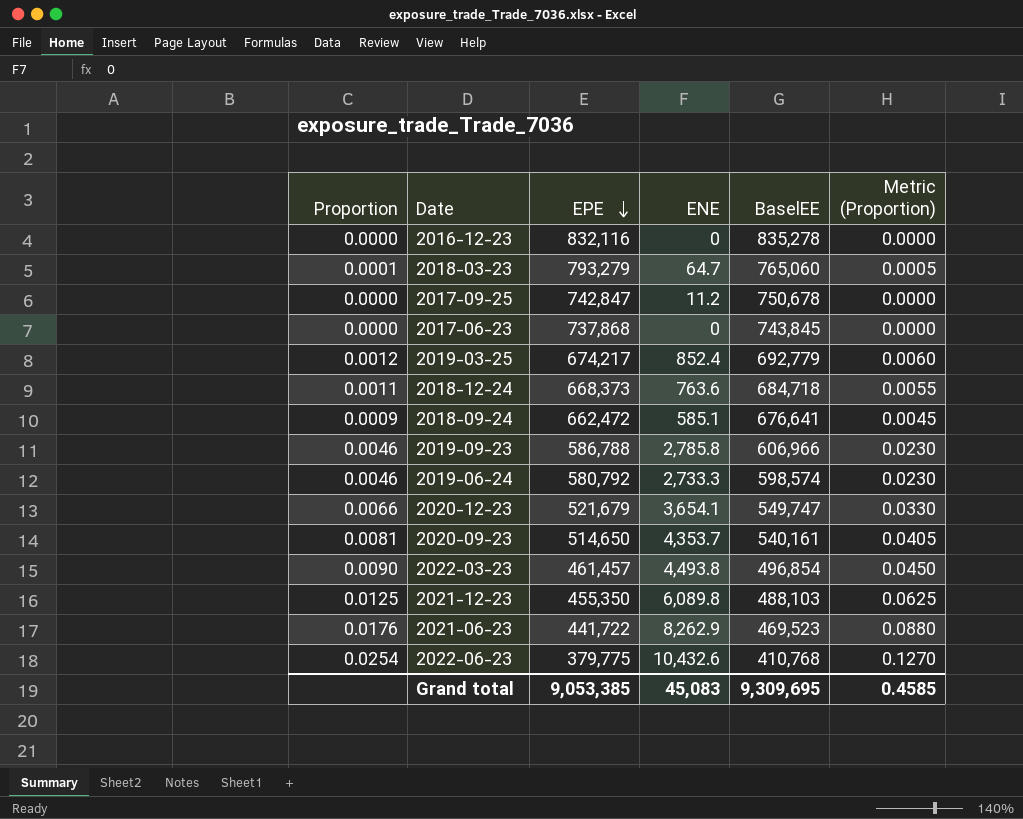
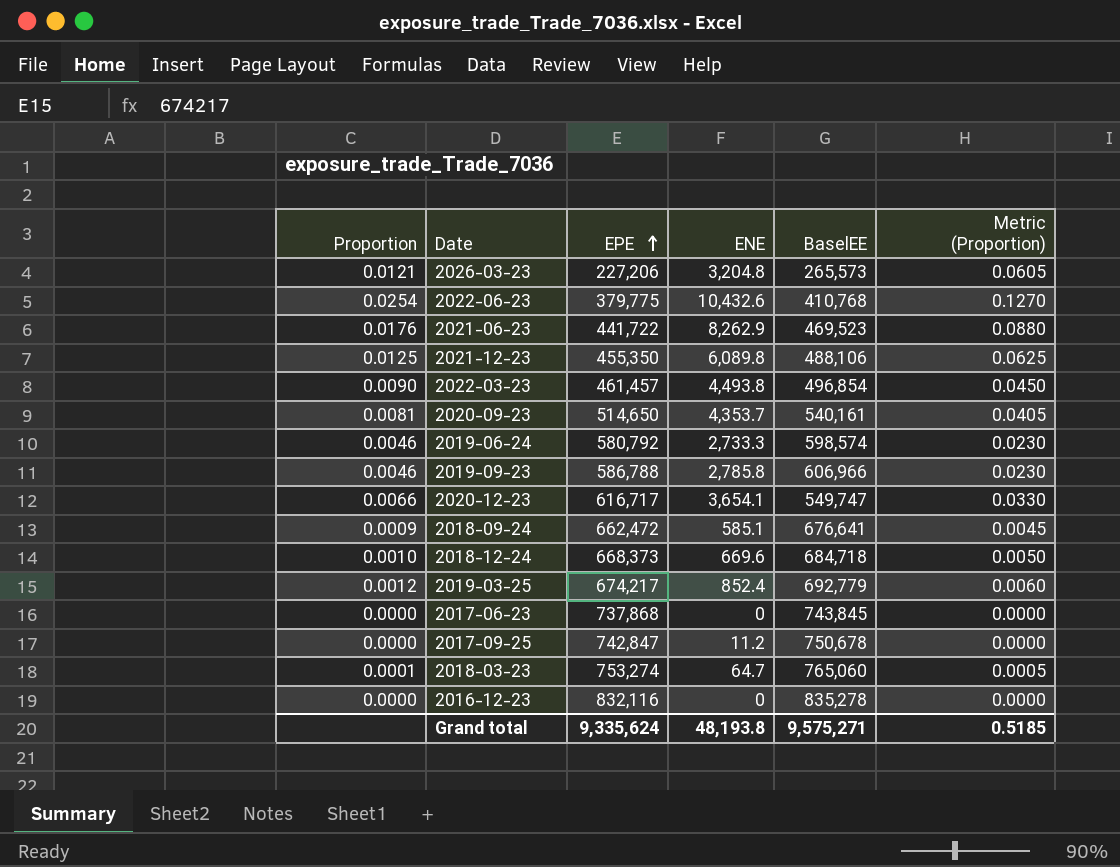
row order: EPE descending -> EPE ascending
row 2026-03-23: none -> 0.0121 | 227,206 | 3,204.8 | 265,573 | 0.0605
2021-12-23 | BaselEE: 488,103 -> 488,106
2020-12-23 | EPE: 521,679 -> 616,717
2018-12-24 | Proportion: 0.0011 -> 0.0010
2018-12-24 | ENE: 763.6 -> 669.6
2018-12-24 | Metric (Proportion): 0.0055 -> 0.0050
2018-03-23 | EPE: 793,279 -> 753,274
Grand total | EPE: 9,053,385 -> 9,335,624
Grand total | ENE: 45,083 -> 48,193.8
Grand total | BaselEE: 9,309,695 -> 9,575,271
Grand total | Metric (Proportion): 0.4585 -> 0.5185

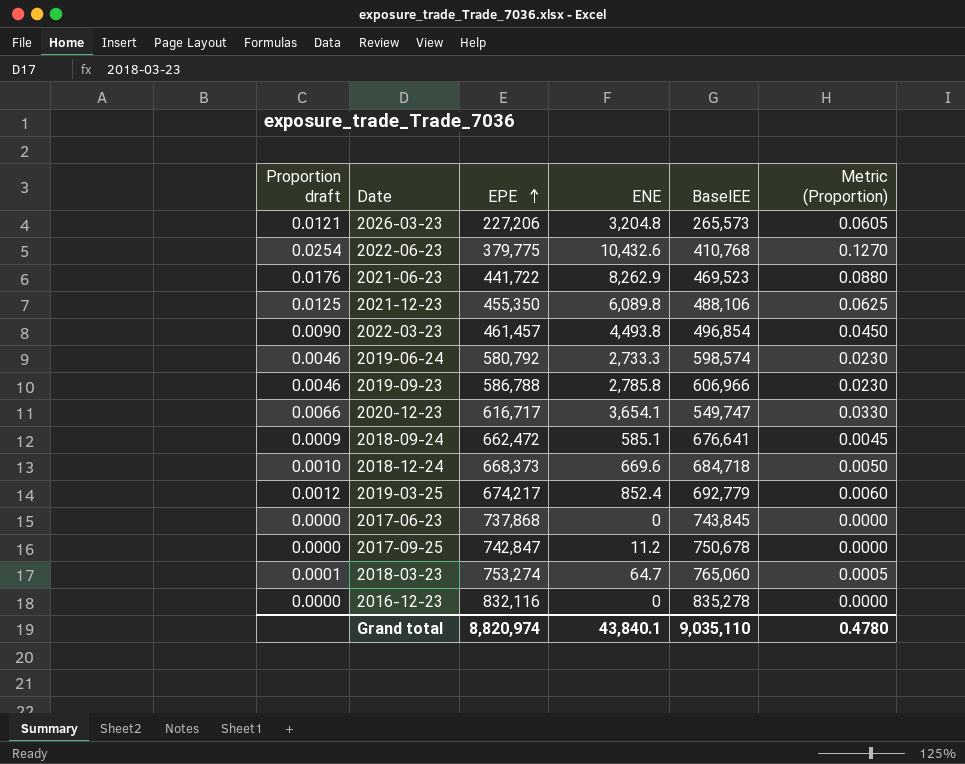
column name: Proportion -> Proportion draft
row 2020-09-23: 0.0081 | 514,650 | 4,353.7 | 540,161 | 0.0405 -> none
Grand total | EPE: 9,335,624 -> 8,820,974
Grand total | ENE: 48,193.8 -> 43,840.1
Grand total | BaselEE: 9,575,271 -> 9,035,110
Grand total | Metric (Proportion): 0.5185 -> 0.4780

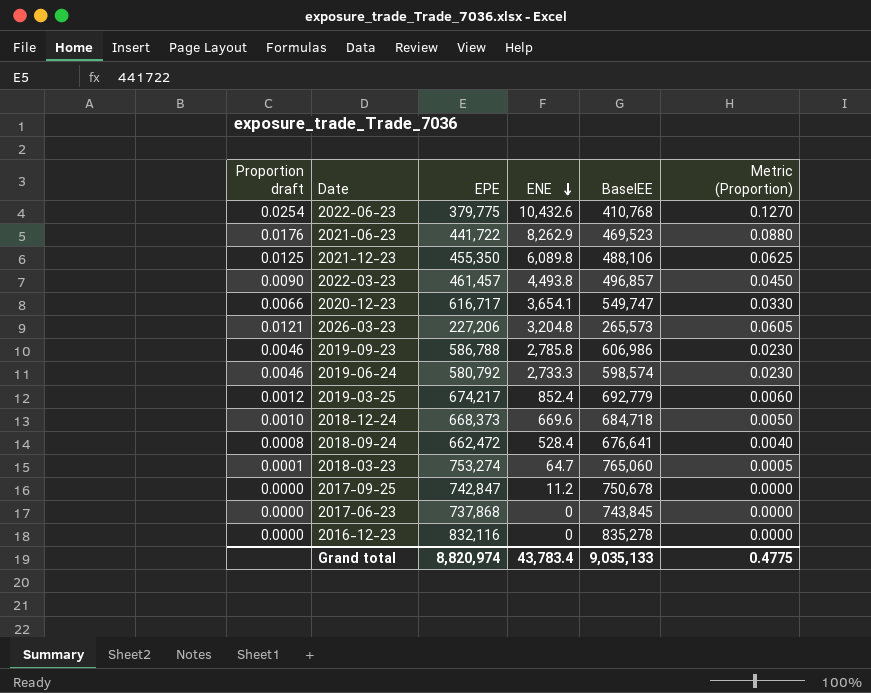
row order: EPE ascending -> ENE descending
2022-03-23 | BaselEE: 496,854 -> 496,857
2019-09-23 | BaselEE: 606,966 -> 606,986
2018-09-24 | Proportion draft: 0.0009 -> 0.0008
2018-09-24 | ENE: 585.1 -> 528.4
2018-09-24 | Metric (Proportion): 0.0045 -> 0.0040
Grand total | ENE: 43,840.1 -> 43,783.4
Grand total | BaselEE: 9,035,110 -> 9,035,133
Grand total | Metric (Proportion): 0.4780 -> 0.4775

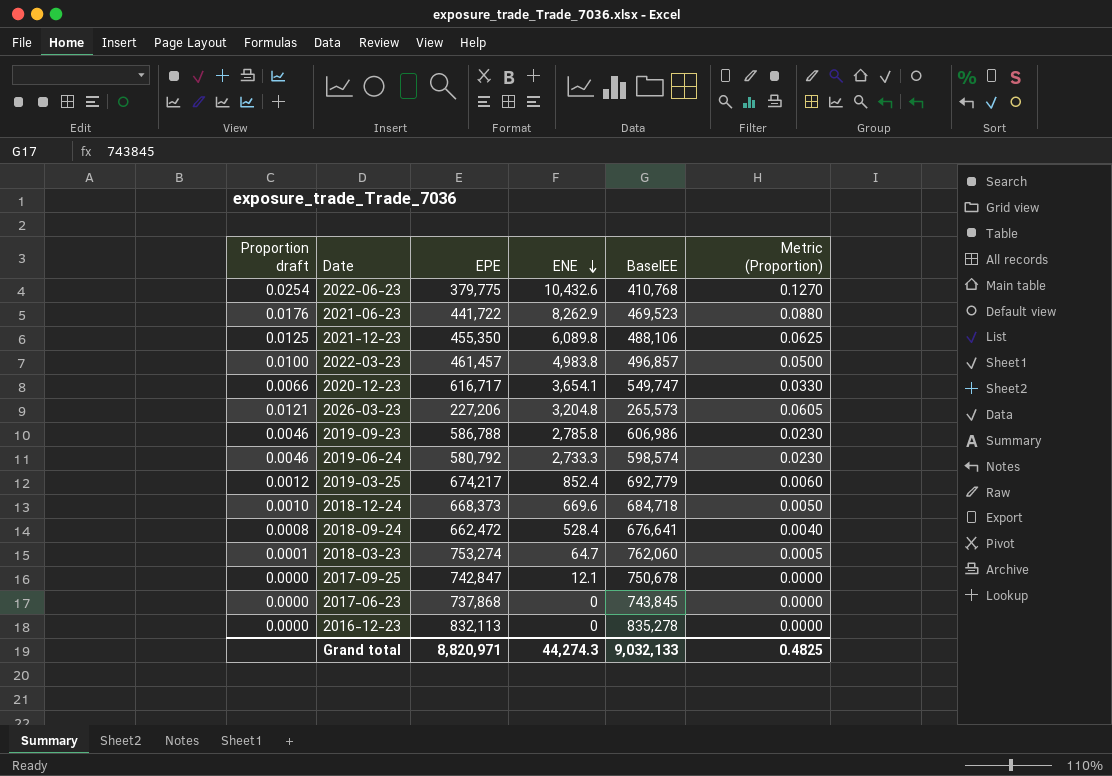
2022-03-23 | Proportion draft: 0.0090 -> 0.0100
2022-03-23 | ENE: 4,493.8 -> 4,983.8
2022-03-23 | Metric (Proportion): 0.0450 -> 0.0500
2018-03-23 | BaselEE: 765,060 -> 762,060
2017-09-25 | ENE: 11.2 -> 12.1
2016-12-23 | EPE: 832,116 -> 832,113
Grand total | EPE: 8,820,974 -> 8,820,971
Grand total | ENE: 43,783.4 -> 44,274.3
Grand total | BaselEE: 9,035,133 -> 9,032,133
Grand total | Metric (Proportion): 0.4775 -> 0.4825

